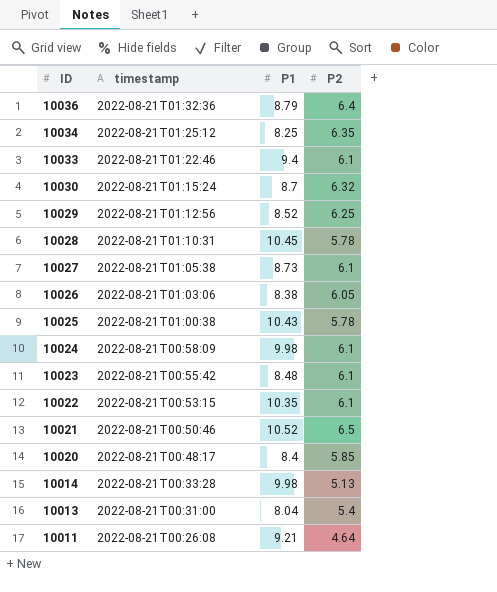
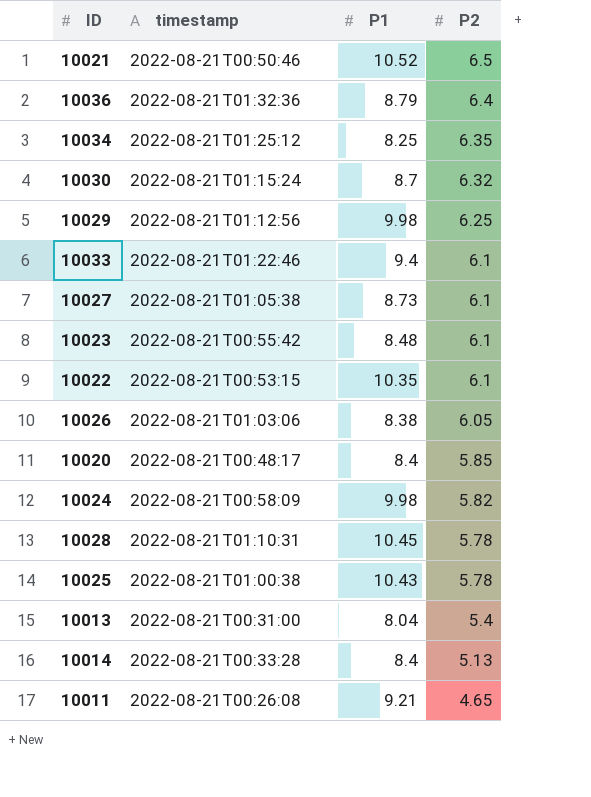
row order: ID descending -> P2 descending
10029 | P1: 8.52 -> 9.98
10024 | P2: 6.1 -> 5.82
10014 | P1: 9.98 -> 8.4
10011 | P2: 4.64 -> 4.65

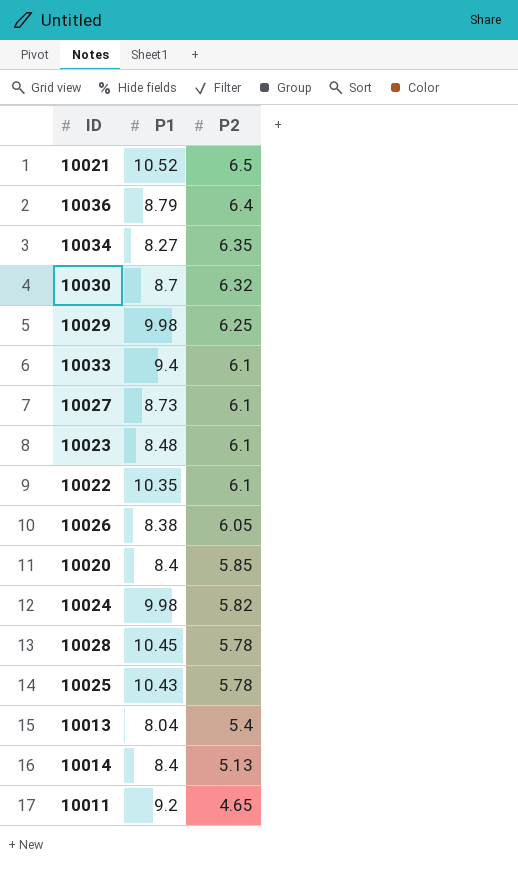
column timestamp | position: 2 -> none
10034 | P1: 8.25 -> 8.27
10011 | P1: 9.21 -> 9.2

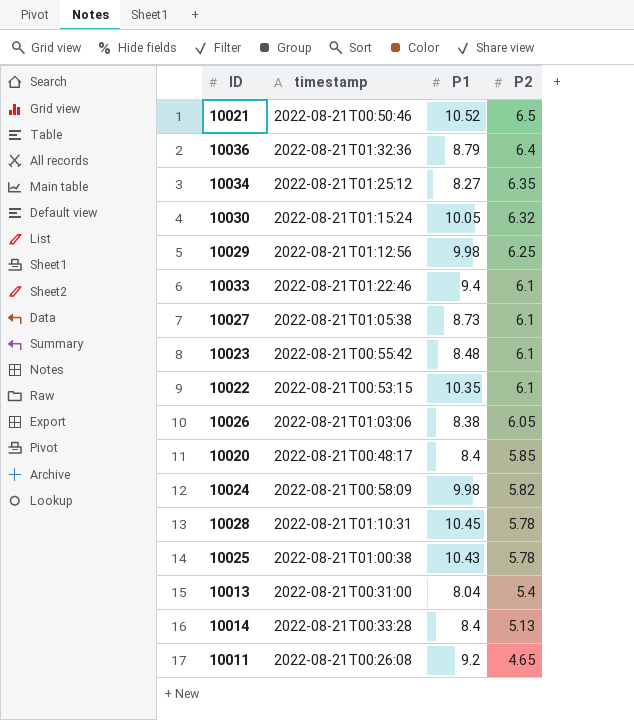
column timestamp | position: none -> 2
10030 | P1: 8.7 -> 10.05

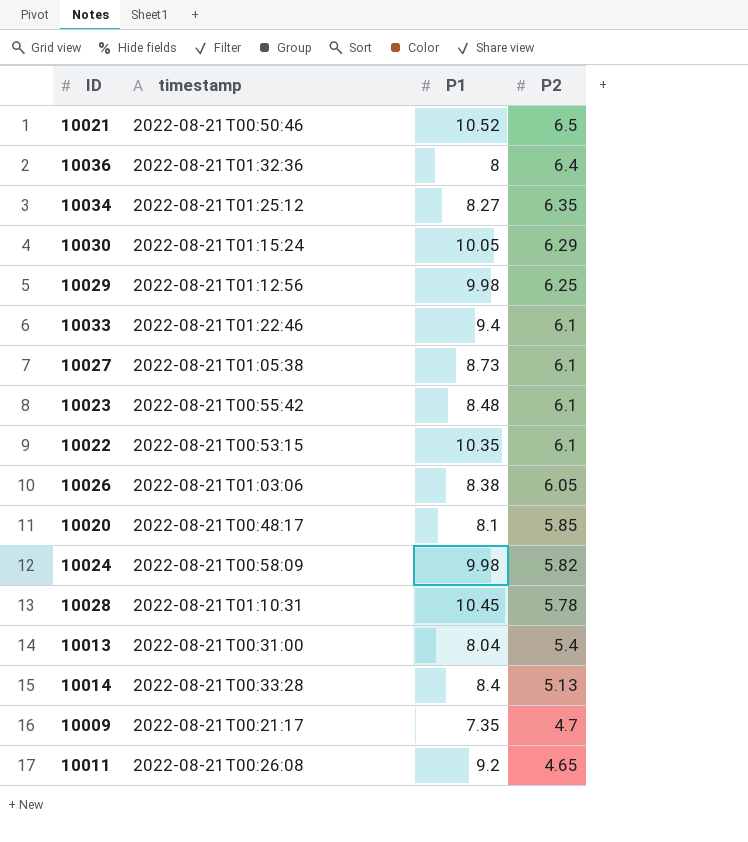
row 10025: 2022-08-21T01:00:38 | 10.43 | 5.78 -> none
10036 | P1: 8.79 -> 8
10030 | P2: 6.32 -> 6.29
10020 | P1: 8.4 -> 8.1
row 10009: none -> 2022-08-21T00:21:17 | 7.35 | 4.7

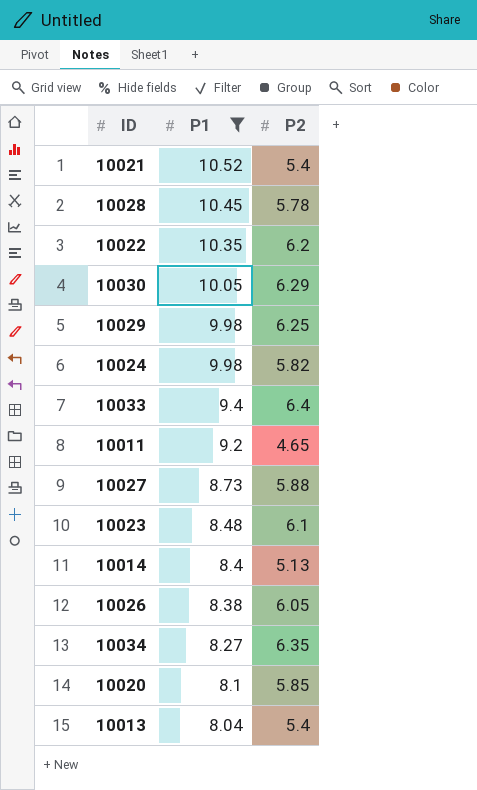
filter: none -> P1 >= 8.04
row order: P2 descending -> P1 descending
column timestamp | position: 2 -> none
10021 | P2: 6.5 -> 5.4
10022 | P2: 6.1 -> 6.2
10033 | P2: 6.1 -> 6.4
10027 | P2: 6.1 -> 5.88

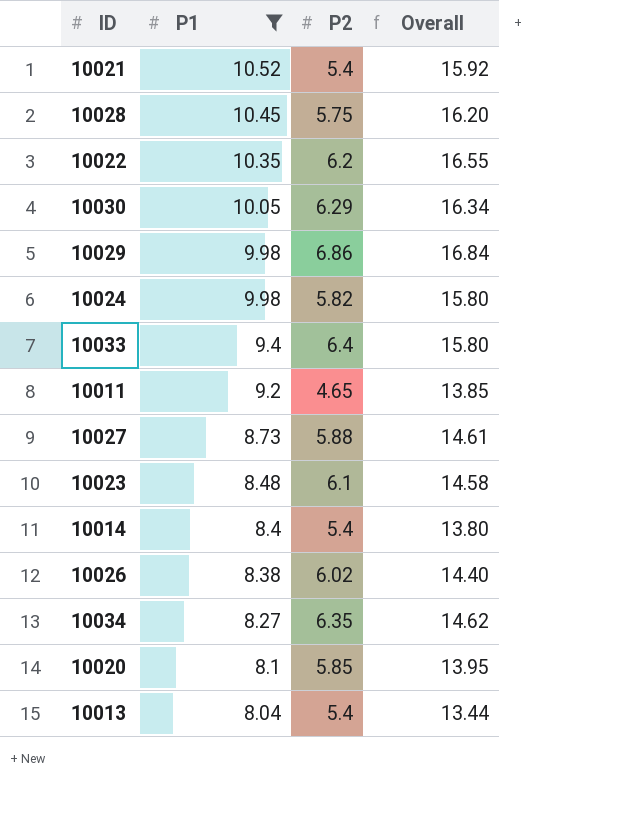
column Overall | formula: none -> [P1] + [P2]
10028 | P2: 5.78 -> 5.75
10029 | P2: 6.25 -> 6.86
10014 | P2: 5.13 -> 5.4
10026 | P2: 6.05 -> 6.02

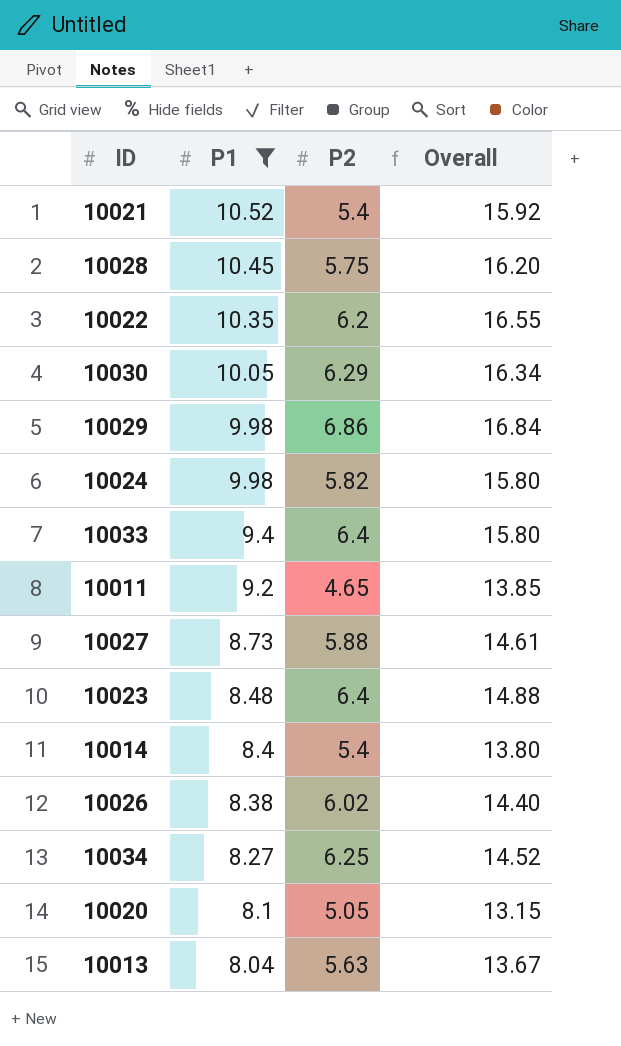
10023 | P2: 6.1 -> 6.4
10023 | Overall: 14.58 -> 14.88
10034 | P2: 6.35 -> 6.25
10034 | Overall: 14.62 -> 14.52
10020 | P2: 5.85 -> 5.05
10020 | Overall: 13.95 -> 13.15
10013 | P2: 5.4 -> 5.63
10013 | Overall: 13.44 -> 13.67

